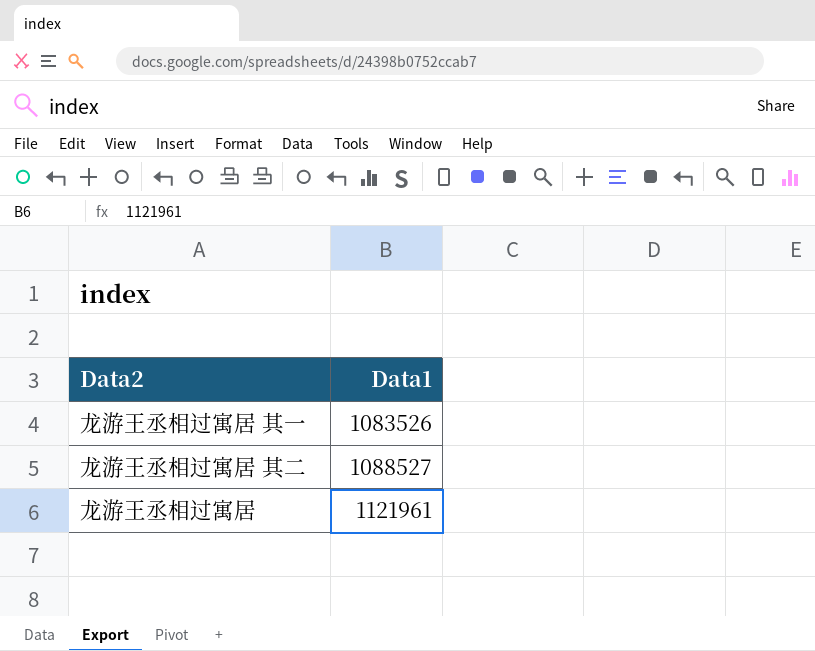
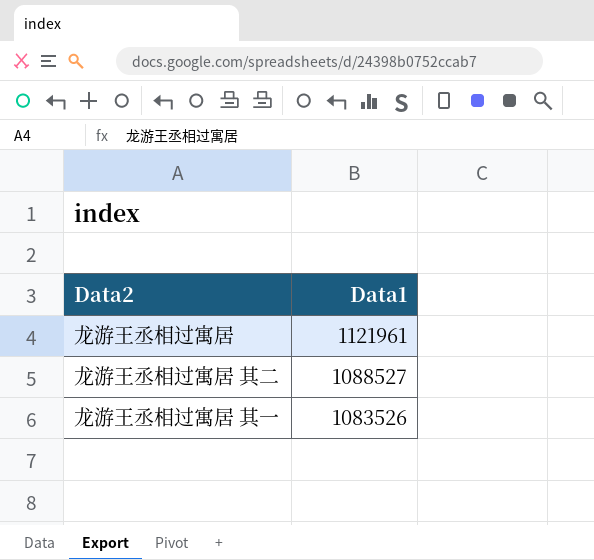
row order: Data1 ascending -> Data1 descending

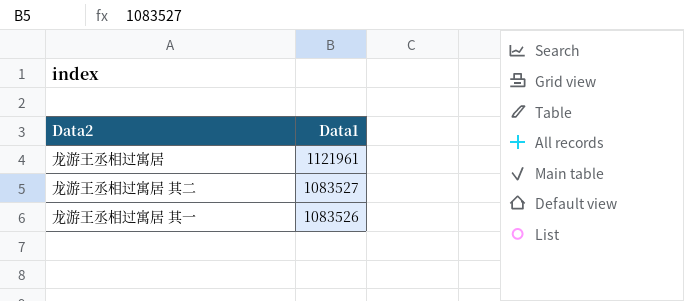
龙游王丞相过寓居 其二 | Data1: 1088527 -> 1083527

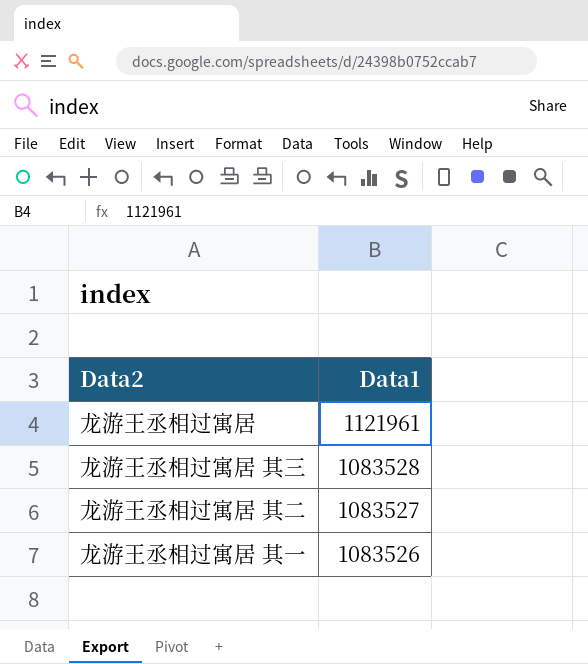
row 龙游王丞相过寓居 其三: none -> 1083528

